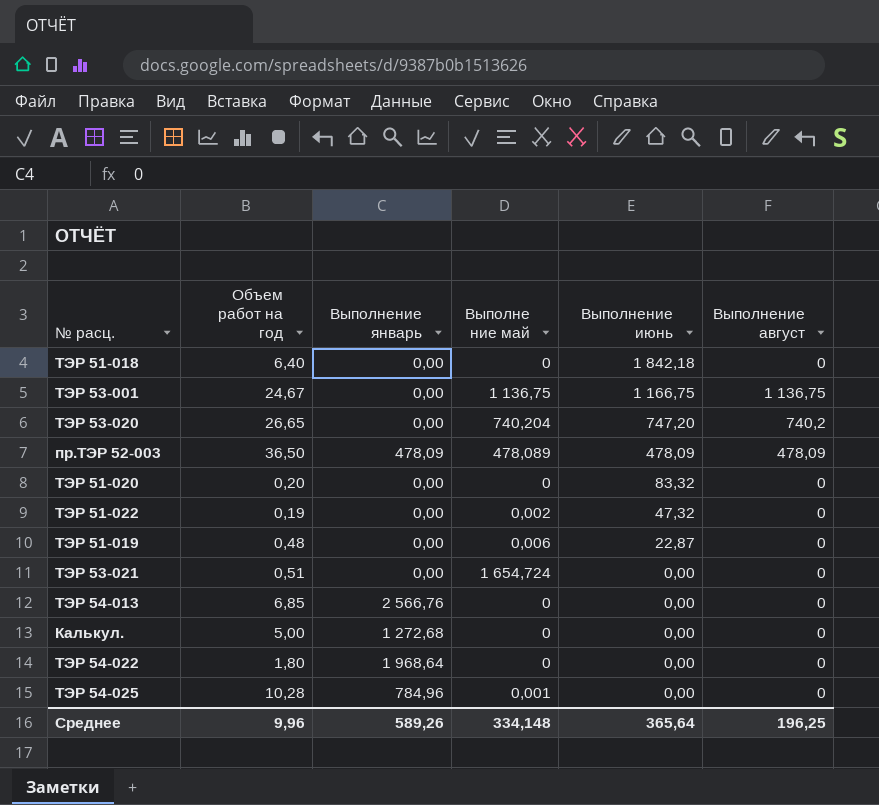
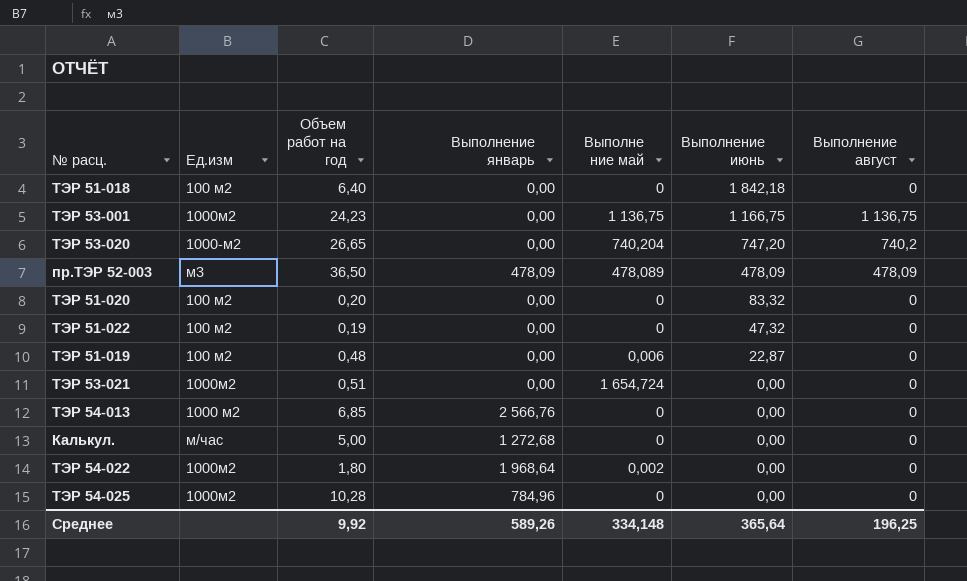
column Ед.изм | position: none -> 2
ТЭР 53-001 | Объем работ на год: 24,67 -> 24,23
ТЭР 51-022 | Выполне ние май: 0,002 -> 0
ТЭР 54-022 | Выполне ние май: 0 -> 0,002
ТЭР 54-025 | Выполне ние май: 0,001 -> 0
Среднее | Объем работ на год: 9,96 -> 9,92

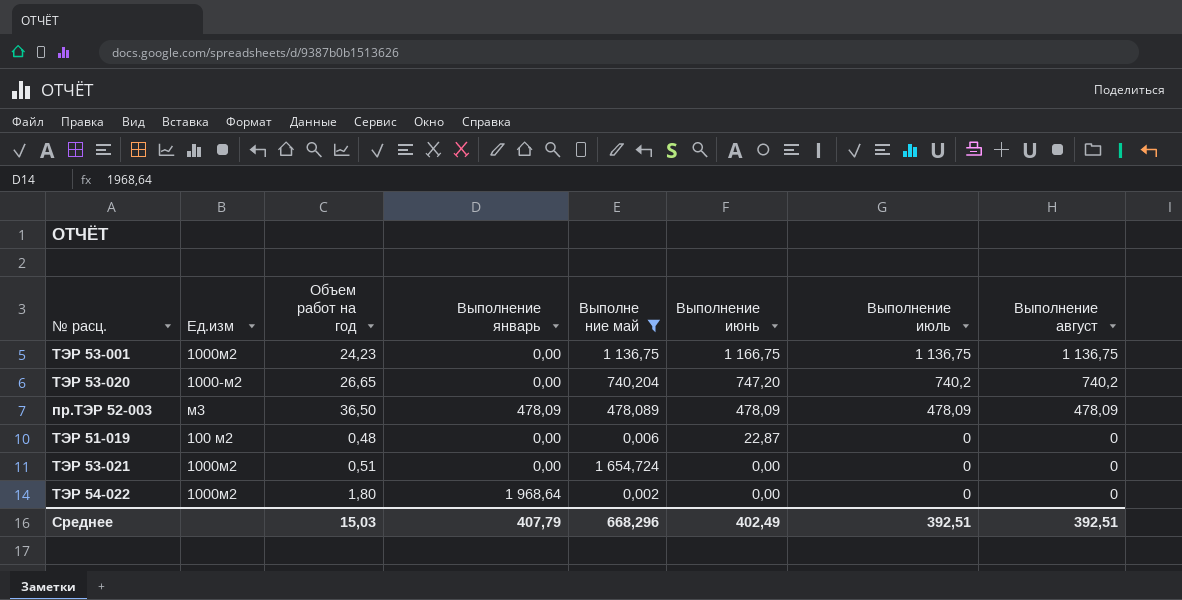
filter: none -> Выполне ние май != 0
column Выполнение июль | position: none -> 7
Среднее | Объем работ на год: 9,92 -> 15,03
Среднее | Выполнение январь: 589,26 -> 407,79
Среднее | Выполне ние май: 334,148 -> 668,296
Среднее | Выполнение июнь: 365,64 -> 402,49
Среднее | Выполнение август: 196,25 -> 392,51

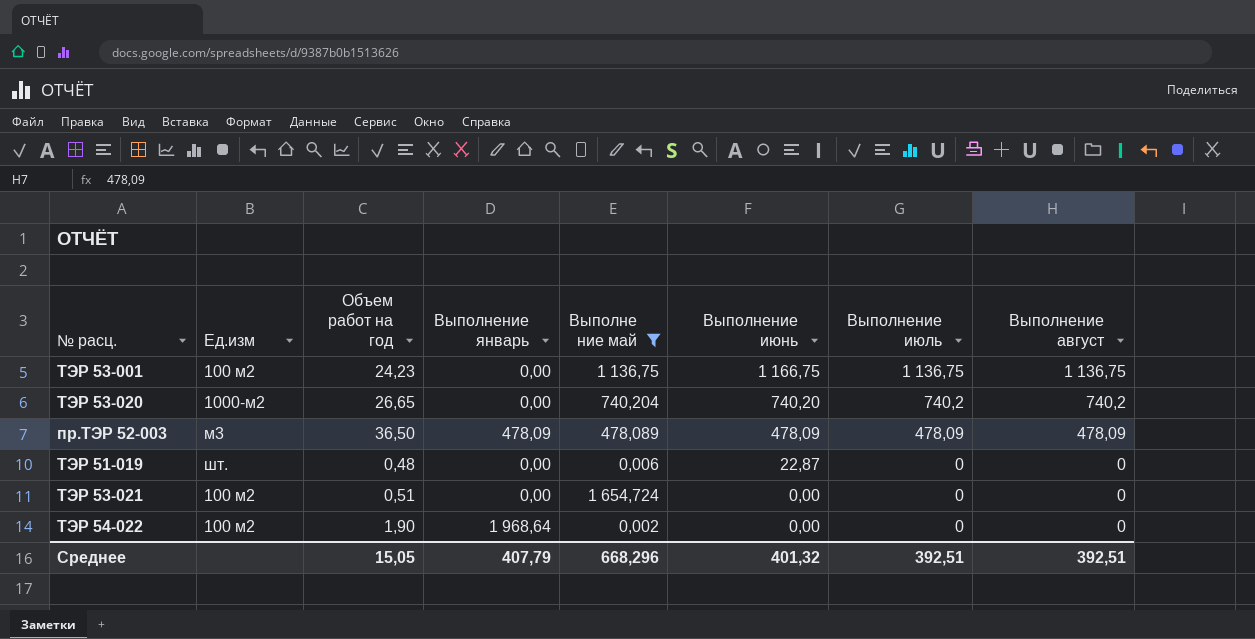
ТЭР 53-001 | Ед.изм: 1000м2 -> 100 м2
ТЭР 53-020 | Выполнение июнь: 747,20 -> 740,20
ТЭР 51-019 | Ед.изм: 100 м2 -> шт.
ТЭР 53-021 | Ед.изм: 1000м2 -> 100 м2
ТЭР 54-022 | Ед.изм: 1000м2 -> 100 м2
ТЭР 54-022 | Объем работ на год: 1,80 -> 1,90
Среднее | Объем работ на год: 15,03 -> 15,05
Среднее | Выполнение июнь: 402,49 -> 401,32

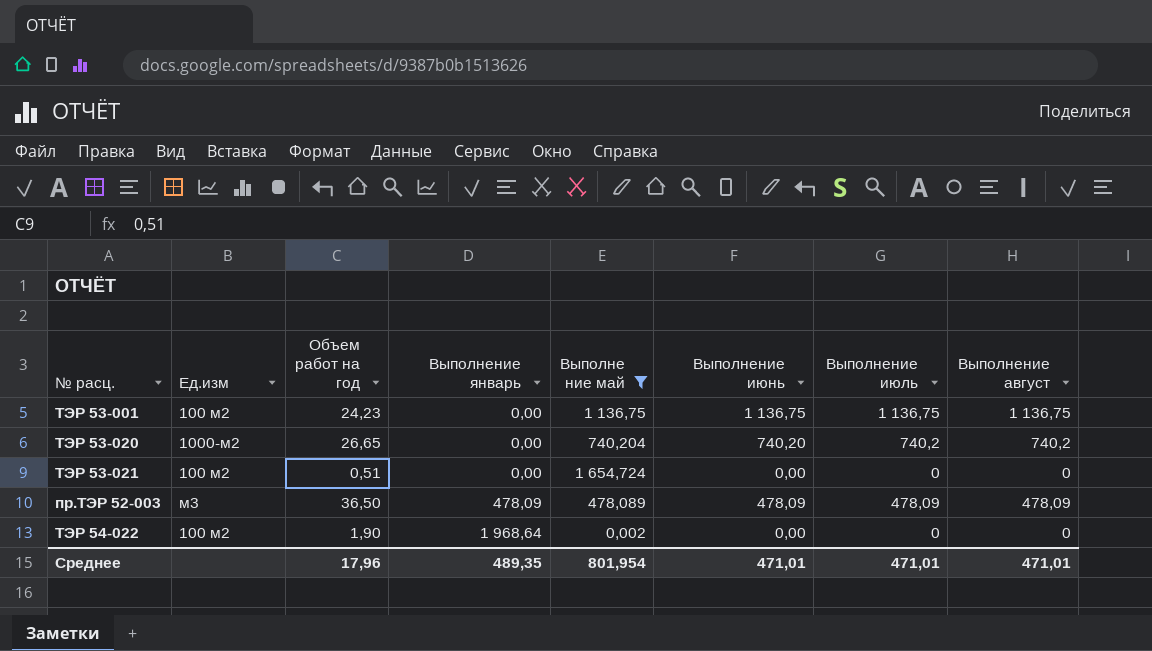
row order: Выполнение июнь descending -> Выполнение январь ascending
row ТЭР 51-019: шт. | 0,48 | 0,00 | 0,006 | 22,87 | 0 | 0 -> none
ТЭР 53-001 | Выполнение июнь: 1 166,75 -> 1 136,75
Среднее | Объем работ на год: 15,05 -> 17,96
Среднее | Выполнение январь: 407,79 -> 489,35
Среднее | Выполне ние май: 668,296 -> 801,954
Среднее | Выполнение июнь: 401,32 -> 471,01
Среднее | Выполнение июль: 392,51 -> 471,01
Среднее | Выполнение август: 392,51 -> 471,01

